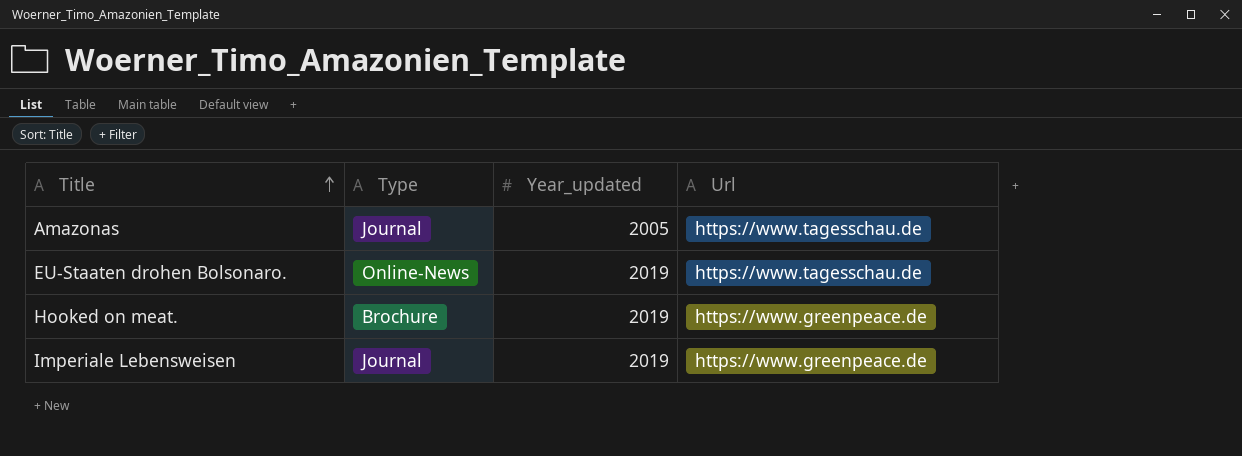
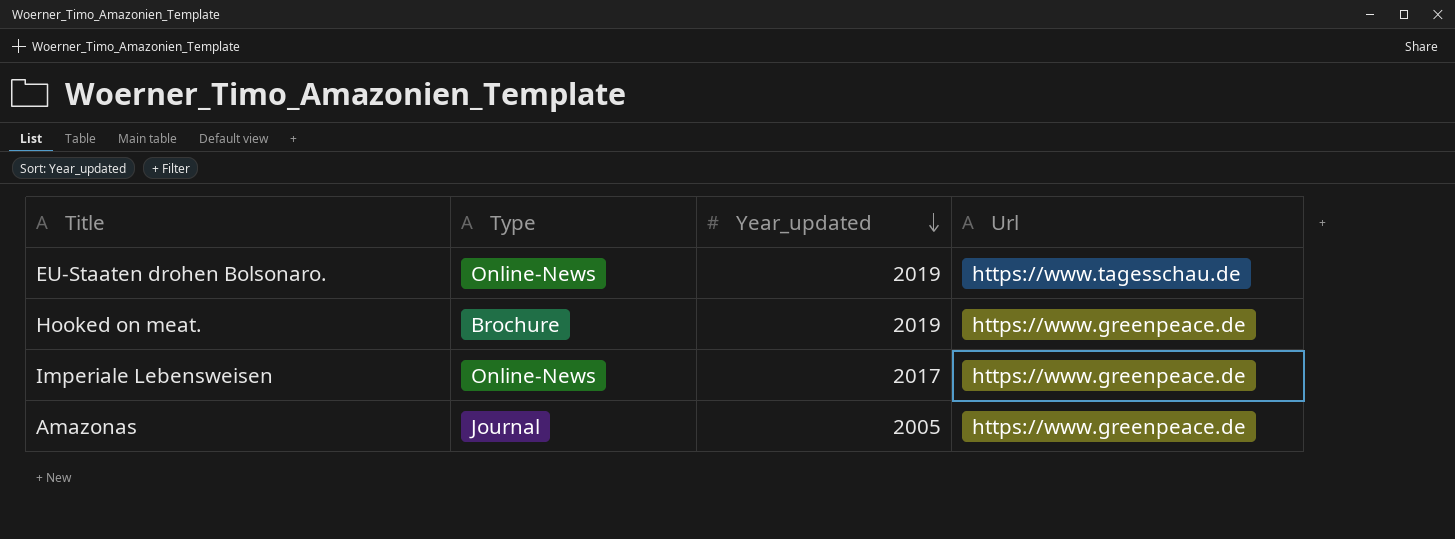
row order: Title ascending -> Year_updated descending
Imperiale Lebensweisen | Type: Journal -> Online-News
Imperiale Lebensweisen | Year_updated: 2019 -> 2017
Amazonas | Url: https://www.tagesschau.de -> https://www.greenpeace.de

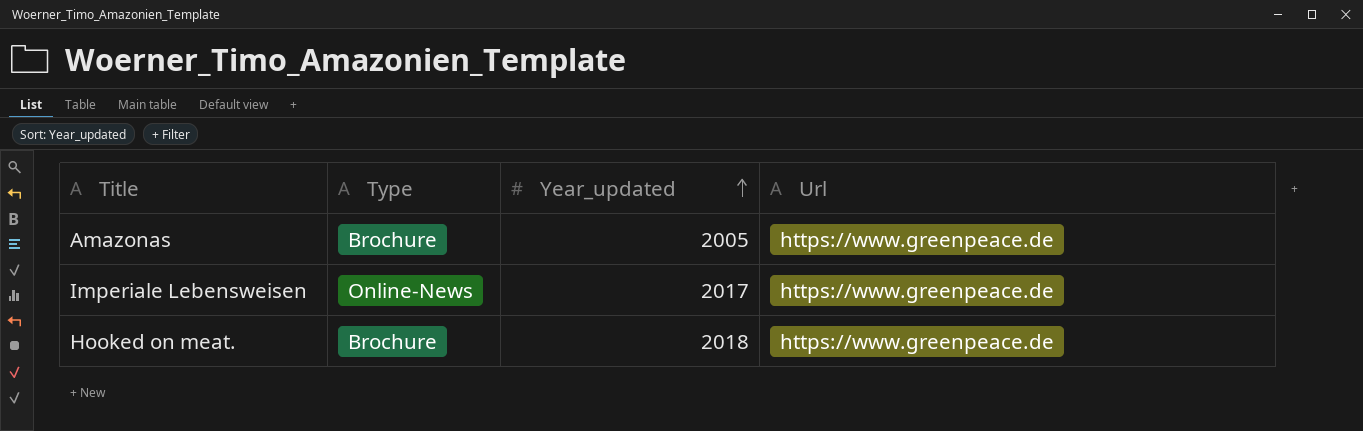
row order: Year_updated descending -> Year_updated ascending
row EU-Staaten drohen Bolsonaro.: Online-News | 2019 | https://www.tagesschau.de -> none
Amazonas | Type: Journal -> Brochure
Hooked on meat. | Year_updated: 2019 -> 2018

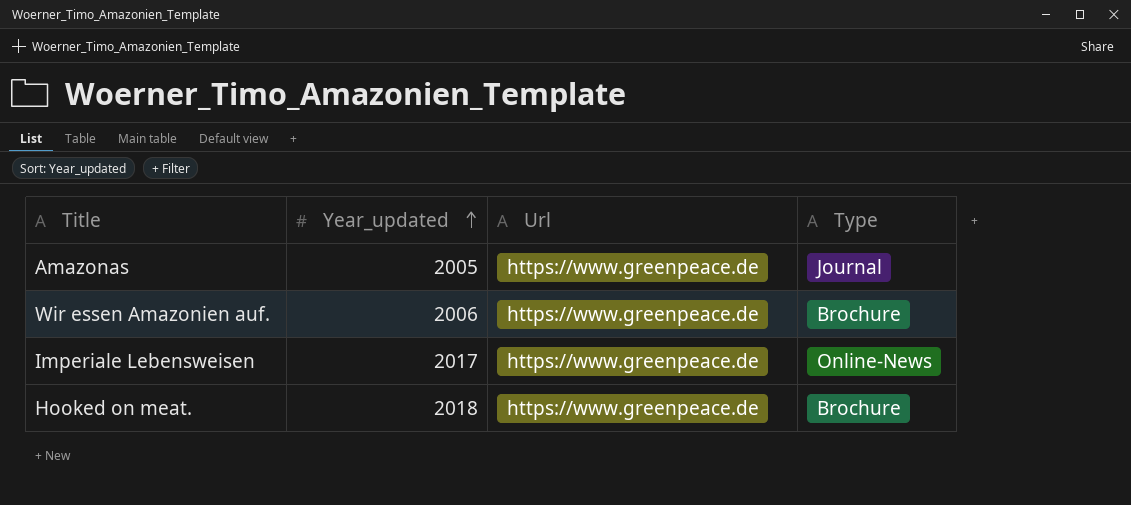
column Type | position: 2 -> 4
Amazonas | Type: Brochure -> Journal
row Wir essen Amazonien auf.: none -> 2006 | https://www.greenpeace.de | Brochure

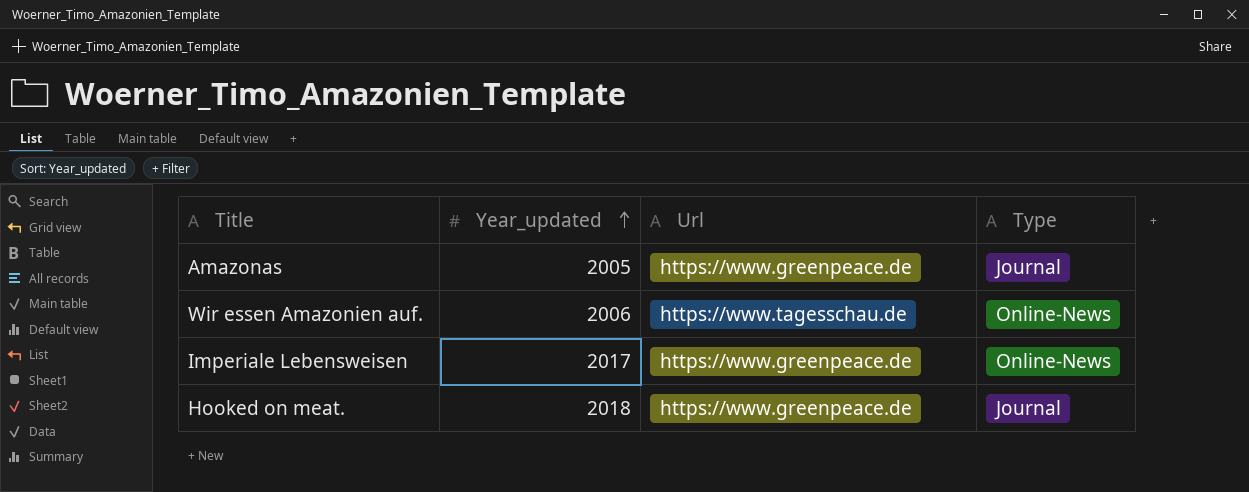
Wir essen Amazonien auf. | Url: https://www.greenpeace.de -> https://www.tagesschau.de
Wir essen Amazonien auf. | Type: Brochure -> Online-News
Hooked on meat. | Type: Brochure -> Journal

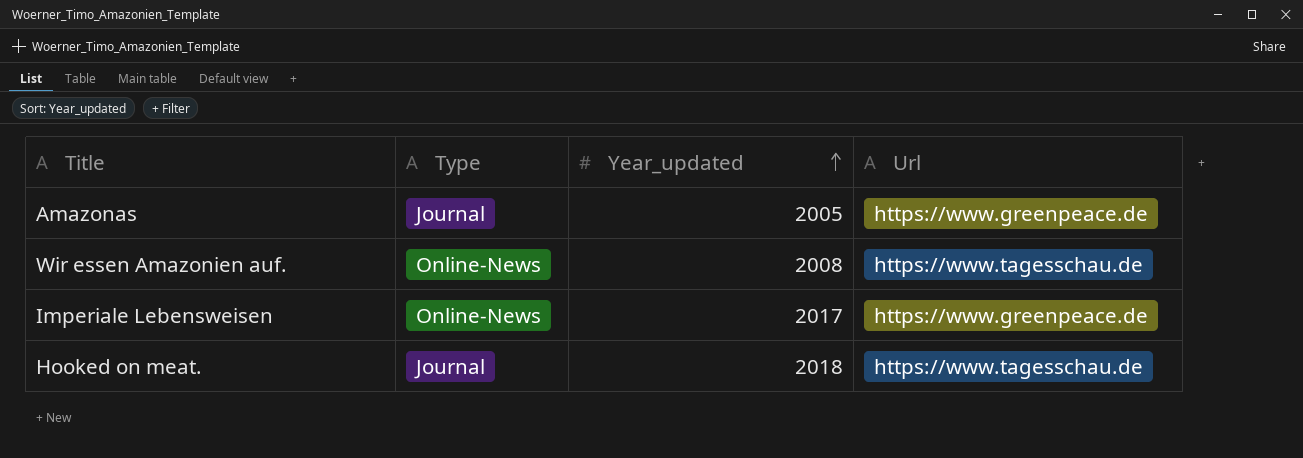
column Type | position: 4 -> 2
Wir essen Amazonien auf. | Year_updated: 2006 -> 2008
Hooked on meat. | Url: https://www.greenpeace.de -> https://www.tagesschau.de

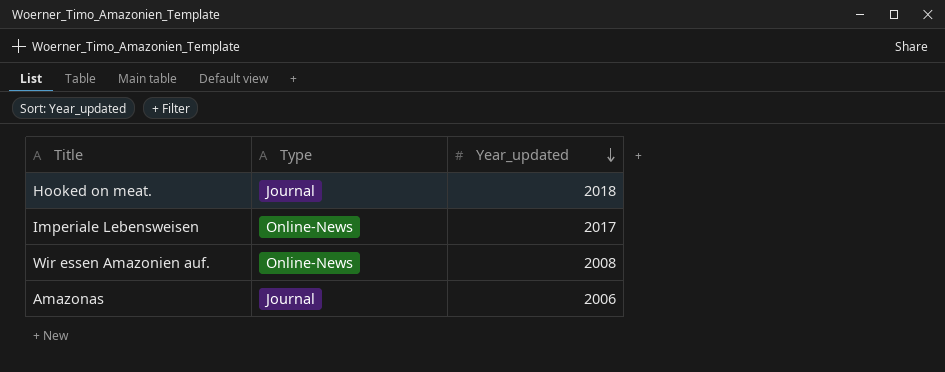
row order: Year_updated ascending -> Year_updated descending
column Url | position: 4 -> none
Amazonas | Year_updated: 2005 -> 2006

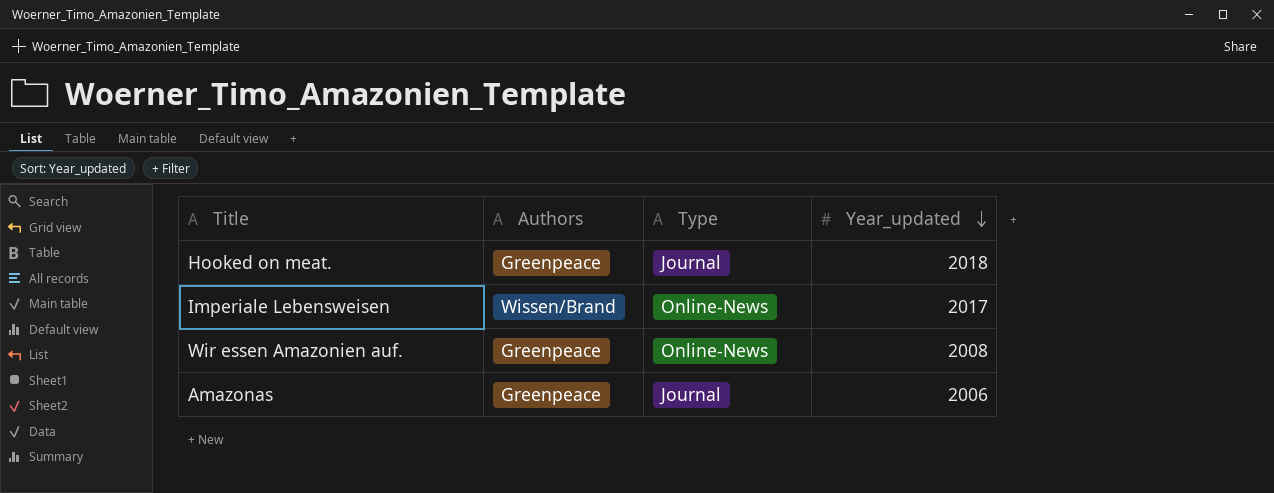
column Authors | position: none -> 2

